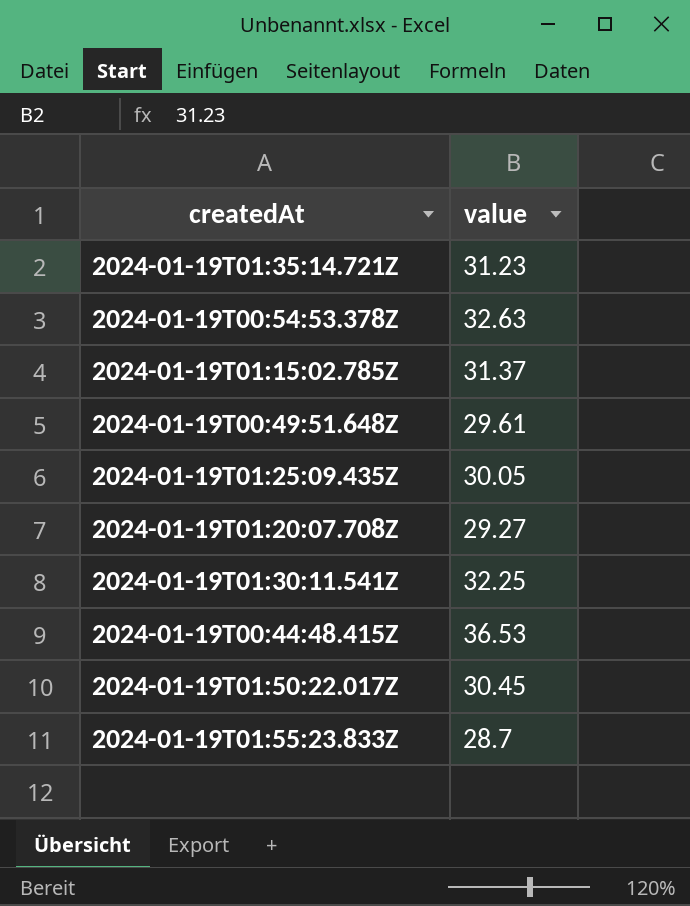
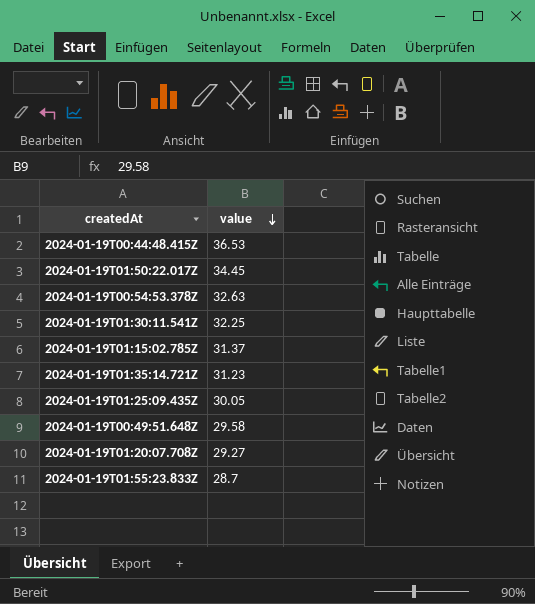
row order: none -> value descending
2024-01-19T01:50:22.017Z | value: 30.45 -> 34.45
2024-01-19T00:49:51.648Z | value: 29.61 -> 29.58

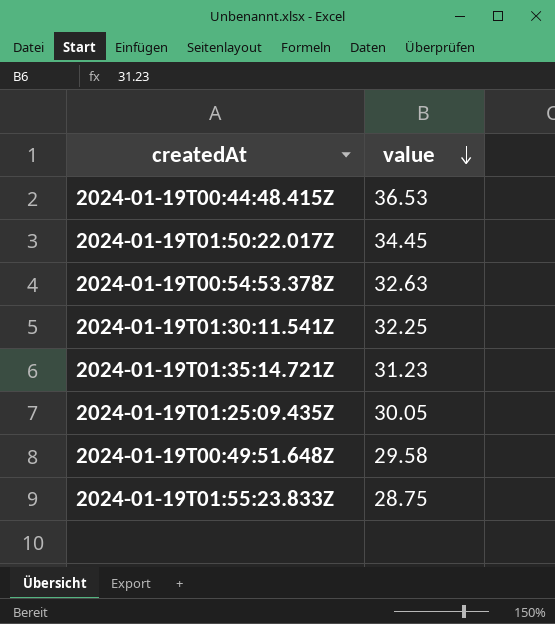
row 2024-01-19T01:15:02.785Z: 31.37 -> none
row 2024-01-19T01:20:07.708Z: 29.27 -> none
2024-01-19T01:55:23.833Z | value: 28.7 -> 28.75

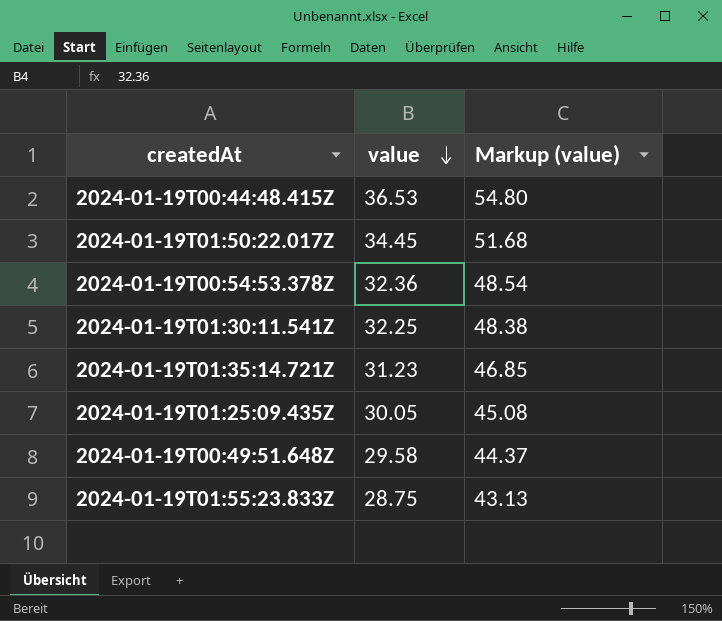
column Markup (value) | formula: none -> [value] * 1.5
2024-01-19T00:54:53.378Z | value: 32.63 -> 32.36

